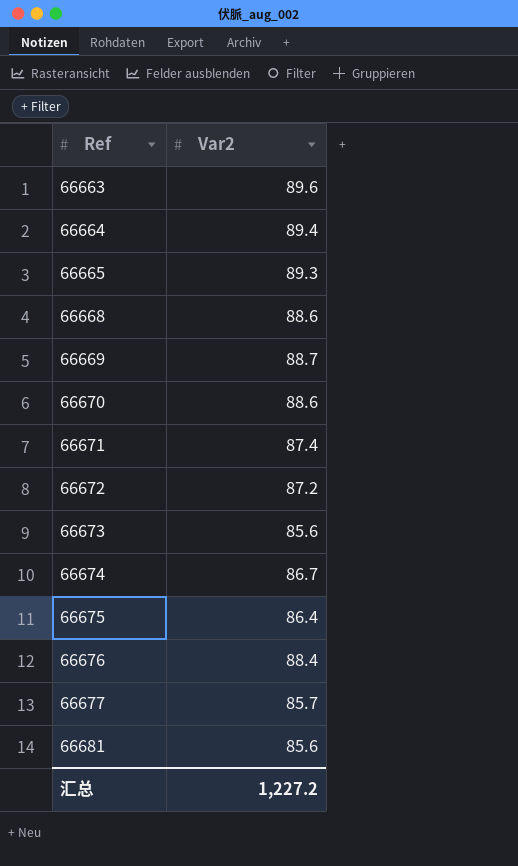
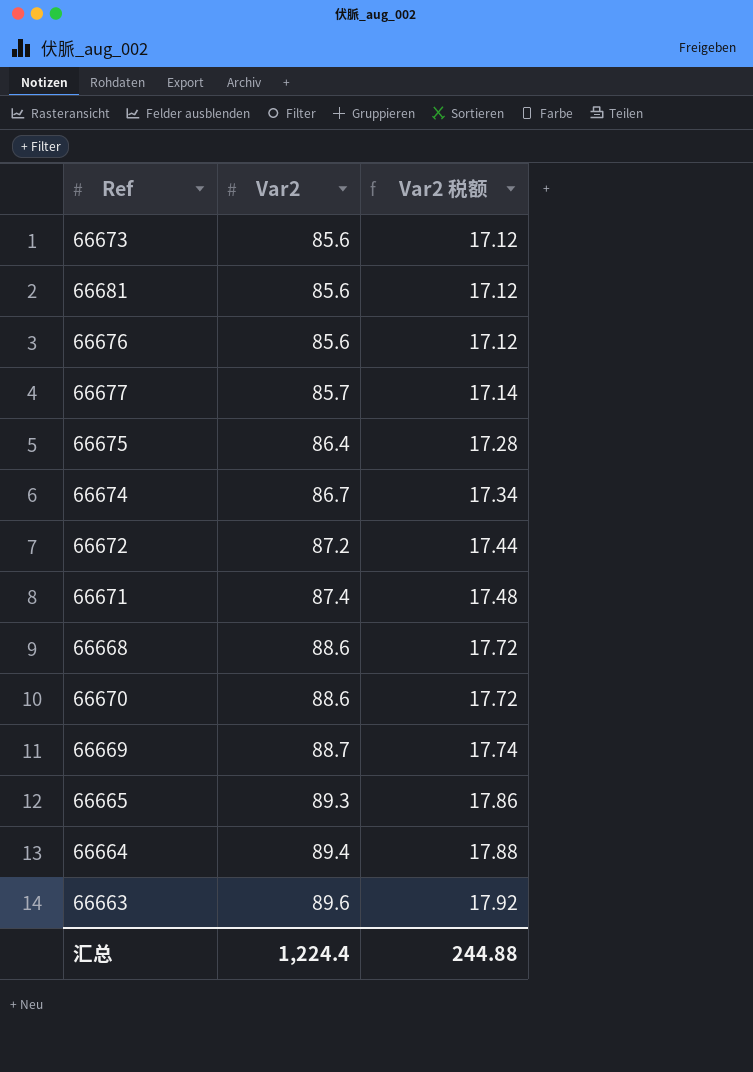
row order: Ref ascending -> Var2 ascending
column Var2 税额 | formula: none -> [Var2] * 0.2
66676 | Var2: 88.4 -> 85.6
汇总 | Var2: 1,227.2 -> 1,224.4

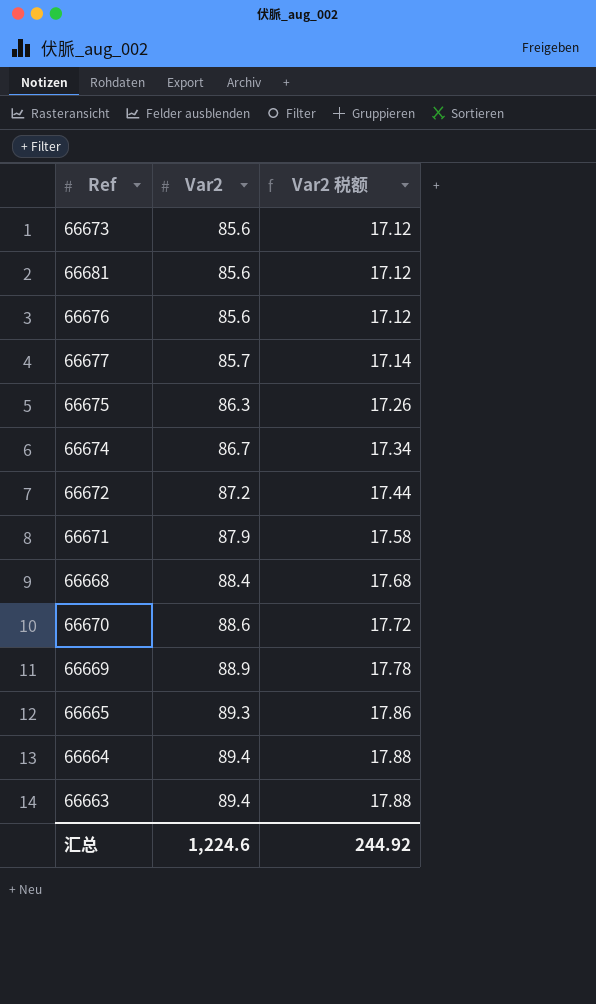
66675 | Var2: 86.4 -> 86.3
66675 | Var2 税额: 17.28 -> 17.26
66671 | Var2: 87.4 -> 87.9
66671 | Var2 税额: 17.48 -> 17.58
66668 | Var2: 88.6 -> 88.4
66668 | Var2 税额: 17.72 -> 17.68
66669 | Var2: 88.7 -> 88.9
66669 | Var2 税额: 17.74 -> 17.78
66663 | Var2: 89.6 -> 89.4
66663 | Var2 税额: 17.92 -> 17.88
汇总 | Var2: 1,224.4 -> 1,224.6
汇总 | Var2 税额: 244.88 -> 244.92

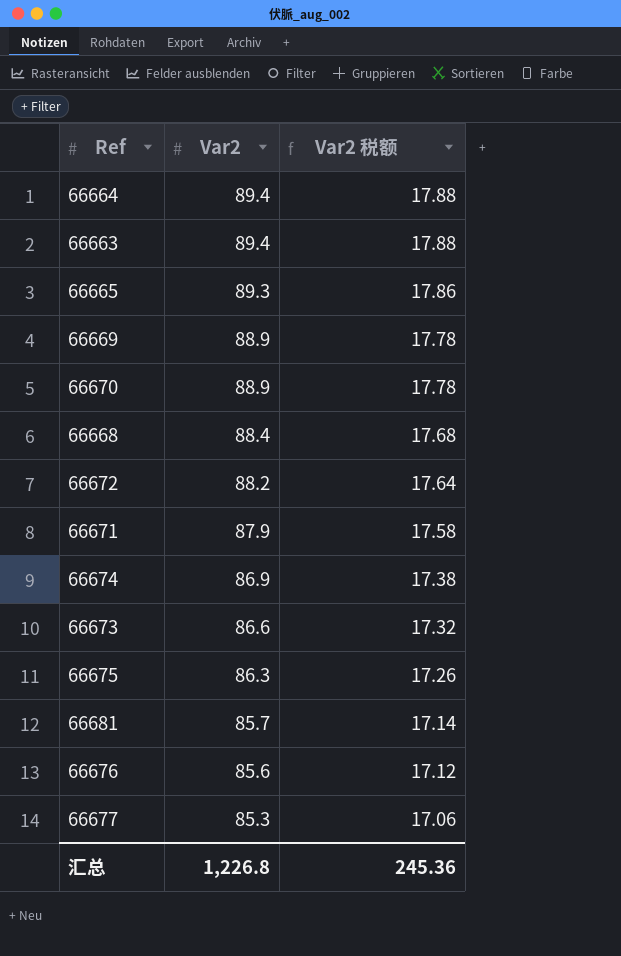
row order: Var2 ascending -> Var2 descending
66670 | Var2: 88.6 -> 88.9
66670 | Var2 税额: 17.72 -> 17.78
66672 | Var2: 87.2 -> 88.2
66672 | Var2 税额: 17.44 -> 17.64
66674 | Var2: 86.7 -> 86.9
66674 | Var2 税额: 17.34 -> 17.38
66673 | Var2: 85.6 -> 86.6
66673 | Var2 税额: 17.12 -> 17.32
66681 | Var2: 85.6 -> 85.7
66681 | Var2 税额: 17.12 -> 17.14
66677 | Var2: 85.7 -> 85.3
66677 | Var2 税额: 17.14 -> 17.06
汇总 | Var2: 1,224.6 -> 1,226.8
汇总 | Var2 税额: 244.92 -> 245.36

